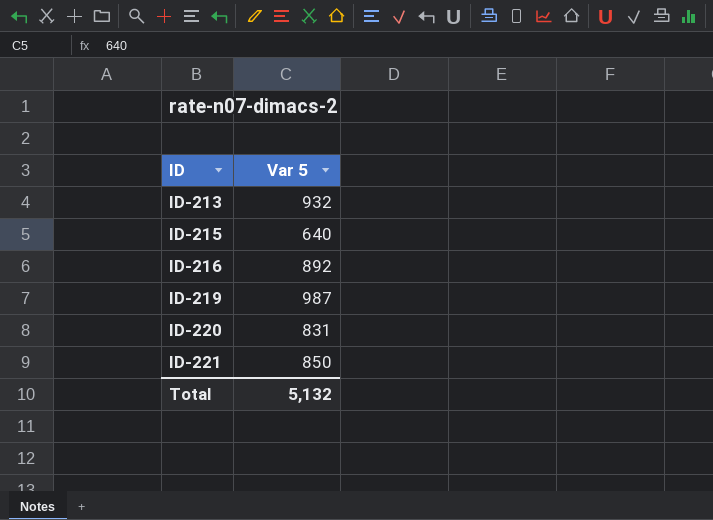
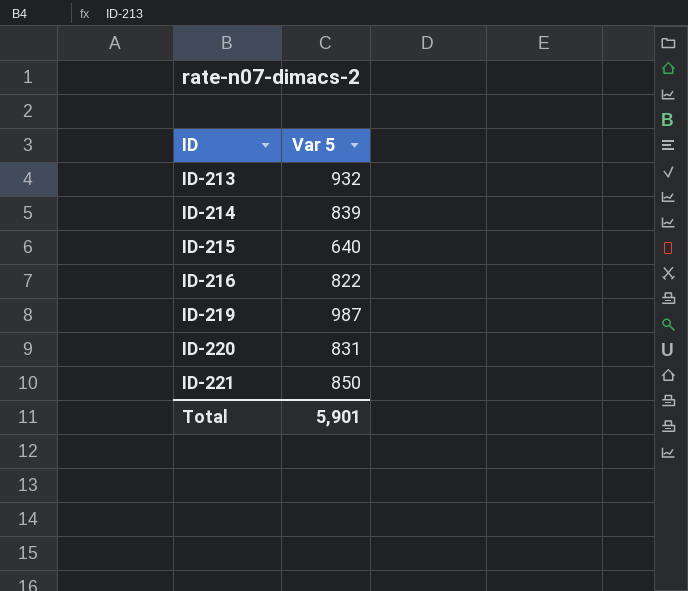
row ID-214: none -> 839
ID-216 | Var 5: 892 -> 822
Total | Var 5: 5,132 -> 5,901

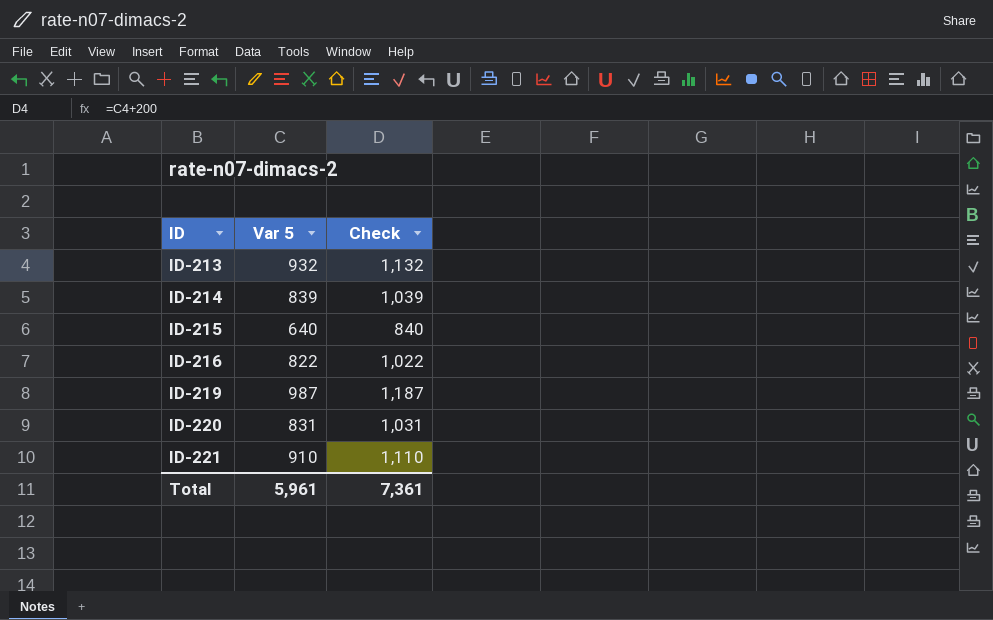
column Check | formula: none -> [Var 5] + 200
ID-221 | Var 5: 850 -> 910
Total | Var 5: 5,901 -> 5,961

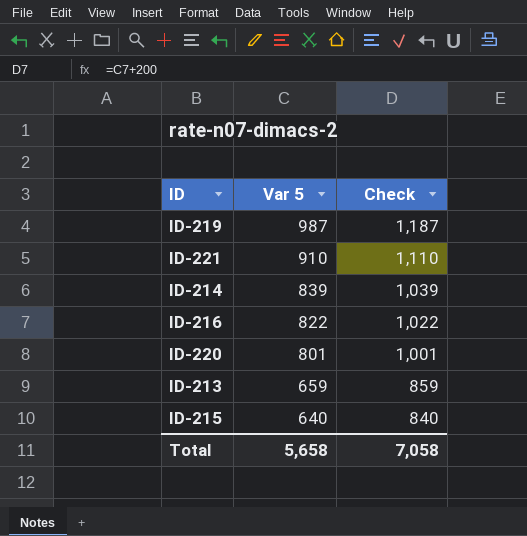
row order: ID ascending -> Var 5 descending
ID-220 | Var 5: 831 -> 801
ID-220 | Check: 1,031 -> 1,001
ID-213 | Var 5: 932 -> 659
ID-213 | Check: 1,132 -> 859
Total | Var 5: 5,961 -> 5,658
Total | Check: 7,361 -> 7,058

